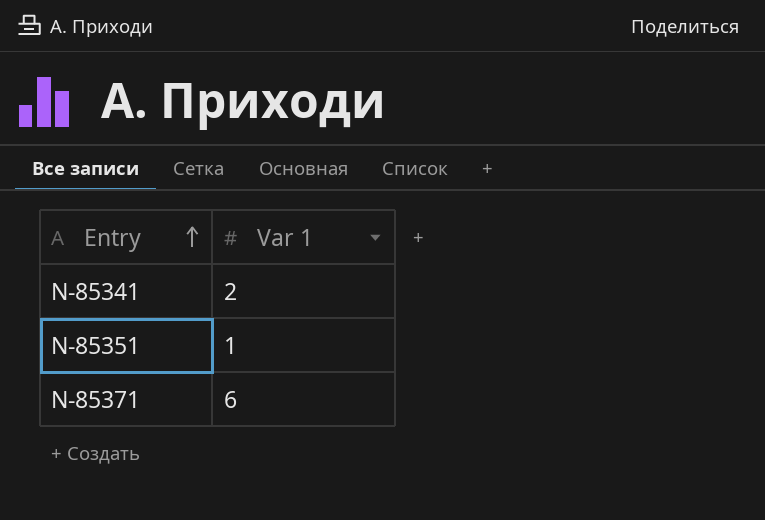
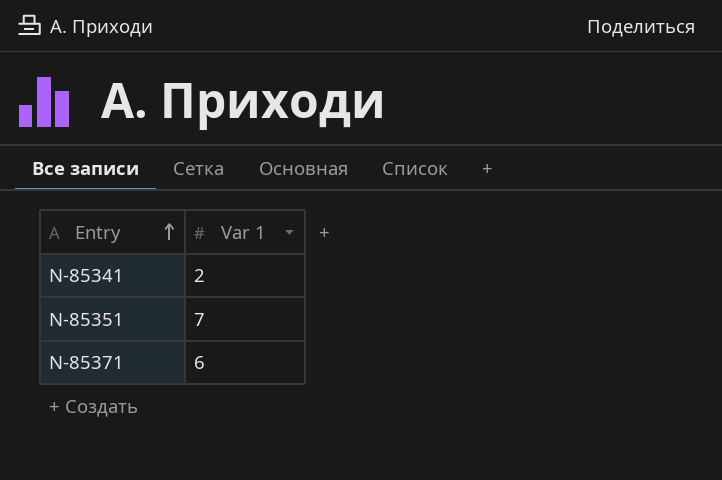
N-85351 | Var 1: 1 -> 7

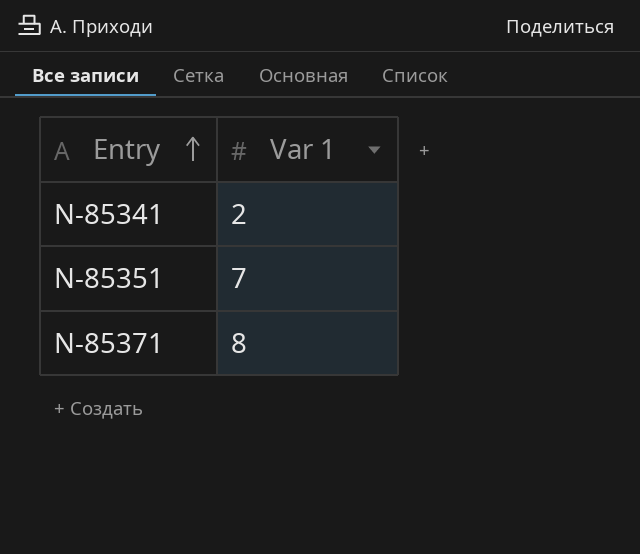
N-85371 | Var 1: 6 -> 8

